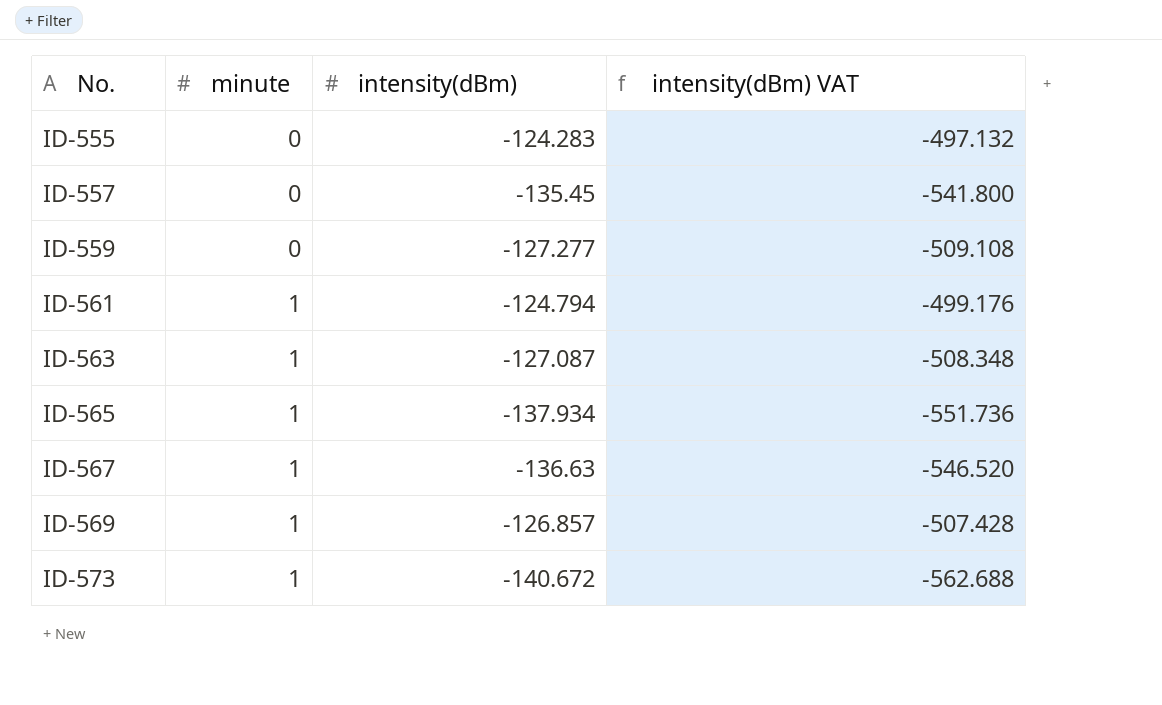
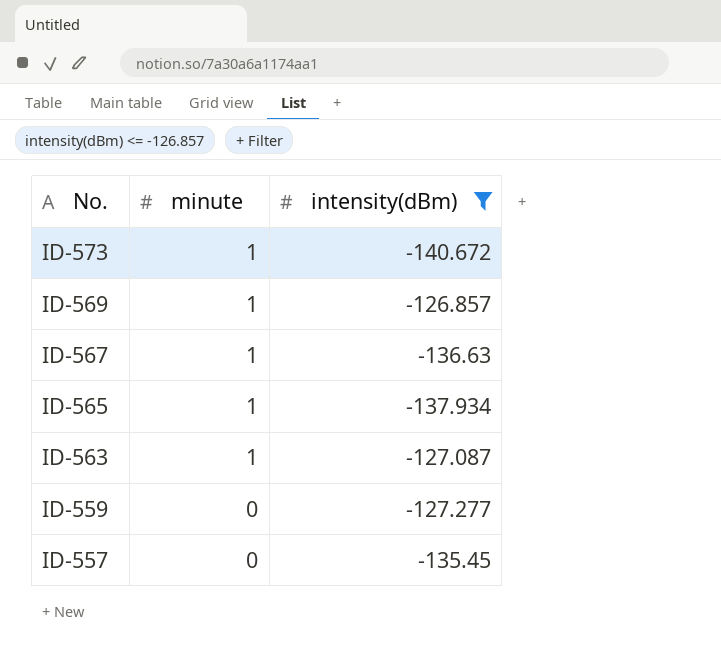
filter: none -> intensity(dBm) <= -126.857
row order: No. ascending -> No. descending
column intensity(dBm) VAT | formula: [intensity(dBm)] * 4 -> none

